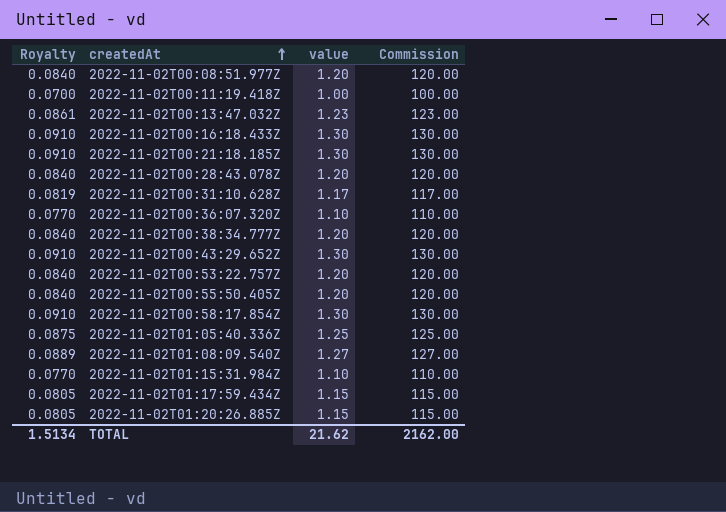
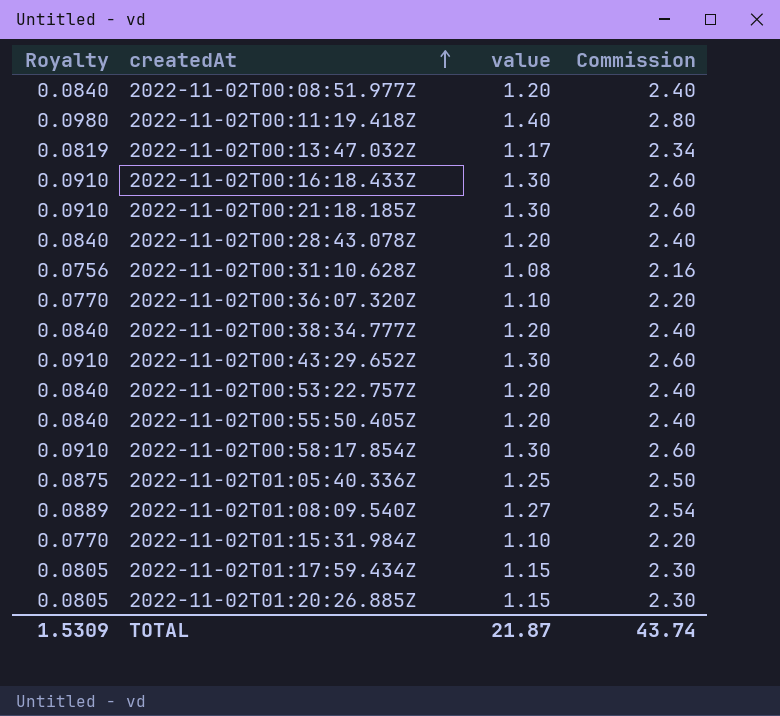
column Commission | formula: [value] * 100 -> [value] * 2
2022-11-02T00:11:19.418Z | Royalty: 0.0700 -> 0.0980
2022-11-02T00:11:19.418Z | value: 1.00 -> 1.40
2022-11-02T00:13:47.032Z | Royalty: 0.0861 -> 0.0819
2022-11-02T00:13:47.032Z | value: 1.23 -> 1.17
2022-11-02T00:31:10.628Z | Royalty: 0.0819 -> 0.0756
2022-11-02T00:31:10.628Z | value: 1.17 -> 1.08
TOTAL | Royalty: 1.5134 -> 1.5309
TOTAL | value: 21.62 -> 21.87
TOTAL | Commission: 2162.00 -> 43.74

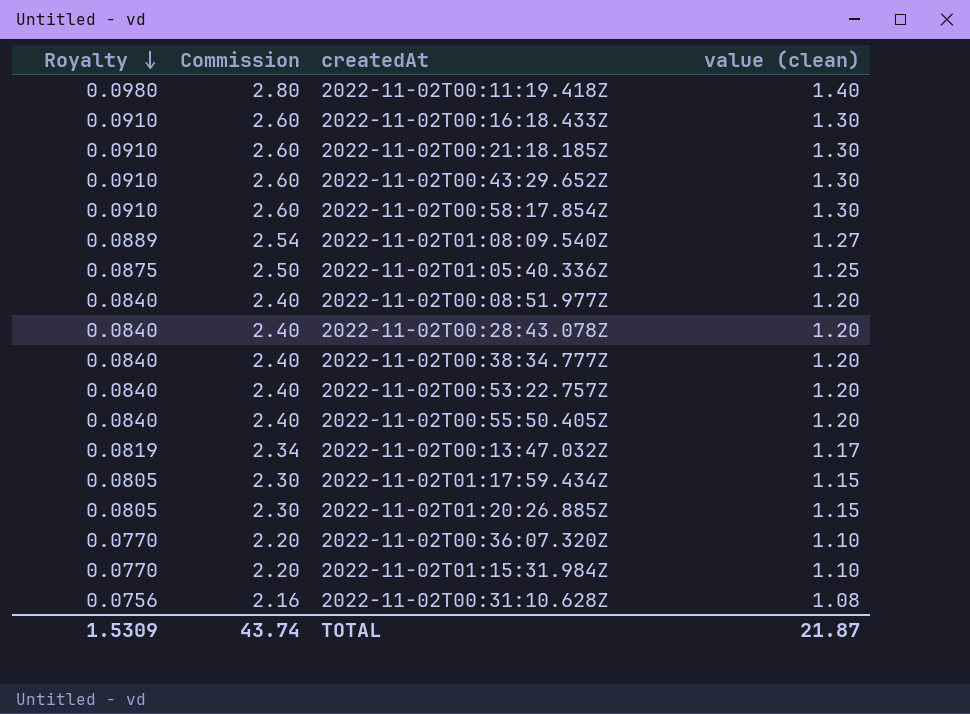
row order: createdAt ascending -> Royalty descending
column Commission | position: 4 -> 2
column name: value -> value (clean)

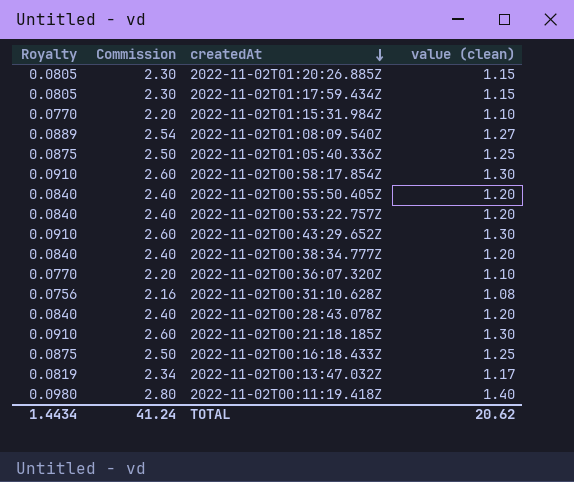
row order: Royalty descending -> createdAt descending
row 2022-11-02T00:08:51.977Z: 0.0840 | 2.40 | 1.20 -> none
2022-11-02T00:16:18.433Z | Royalty: 0.0910 -> 0.0875
2022-11-02T00:16:18.433Z | Commission: 2.60 -> 2.50
2022-11-02T00:16:18.433Z | value (clean): 1.30 -> 1.25
TOTAL | Royalty: 1.5309 -> 1.4434
TOTAL | Commission: 43.74 -> 41.24
TOTAL | value (clean): 21.87 -> 20.62

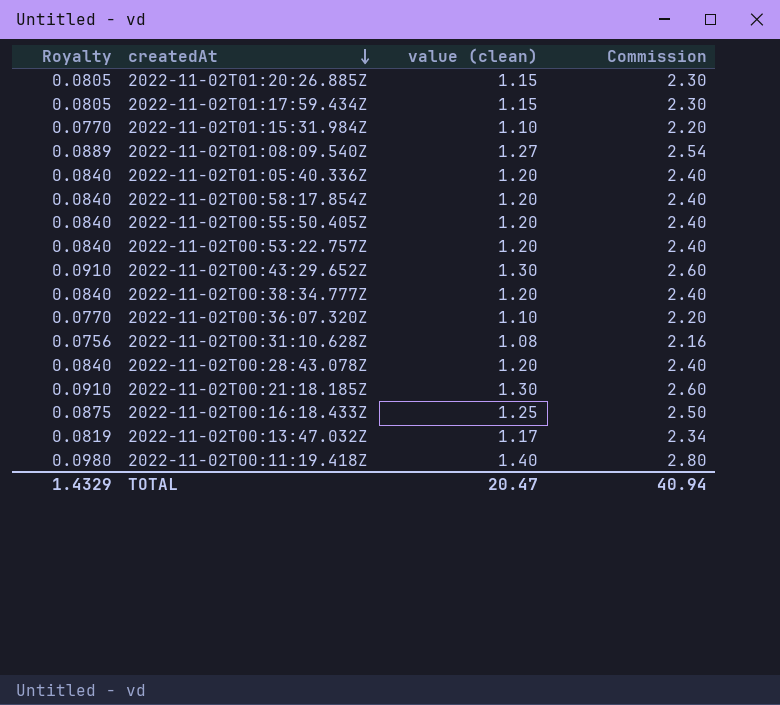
column Commission | position: 2 -> 4
2022-11-02T01:05:40.336Z | Royalty: 0.0875 -> 0.0840
2022-11-02T01:05:40.336Z | value (clean): 1.25 -> 1.20
2022-11-02T01:05:40.336Z | Commission: 2.50 -> 2.40
2022-11-02T00:58:17.854Z | Royalty: 0.0910 -> 0.0840
2022-11-02T00:58:17.854Z | value (clean): 1.30 -> 1.20
2022-11-02T00:58:17.854Z | Commission: 2.60 -> 2.40
TOTAL | Royalty: 1.4434 -> 1.4329
TOTAL | value (clean): 20.62 -> 20.47
TOTAL | Commission: 41.24 -> 40.94

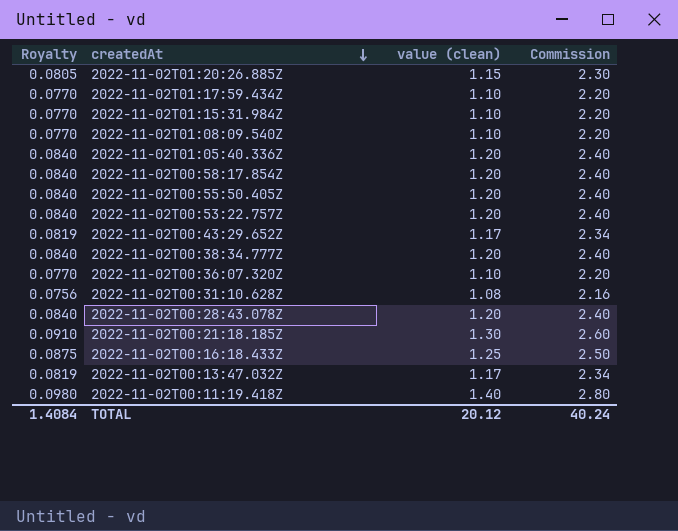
2022-11-02T01:17:59.434Z | Royalty: 0.0805 -> 0.0770
2022-11-02T01:17:59.434Z | value (clean): 1.15 -> 1.10
2022-11-02T01:17:59.434Z | Commission: 2.30 -> 2.20
2022-11-02T01:08:09.540Z | Royalty: 0.0889 -> 0.0770
2022-11-02T01:08:09.540Z | value (clean): 1.27 -> 1.10
2022-11-02T01:08:09.540Z | Commission: 2.54 -> 2.20
2022-11-02T00:43:29.652Z | Royalty: 0.0910 -> 0.0819
2022-11-02T00:43:29.652Z | value (clean): 1.30 -> 1.17
2022-11-02T00:43:29.652Z | Commission: 2.60 -> 2.34
TOTAL | Royalty: 1.4329 -> 1.4084
TOTAL | value (clean): 20.47 -> 20.12
TOTAL | Commission: 40.94 -> 40.24

